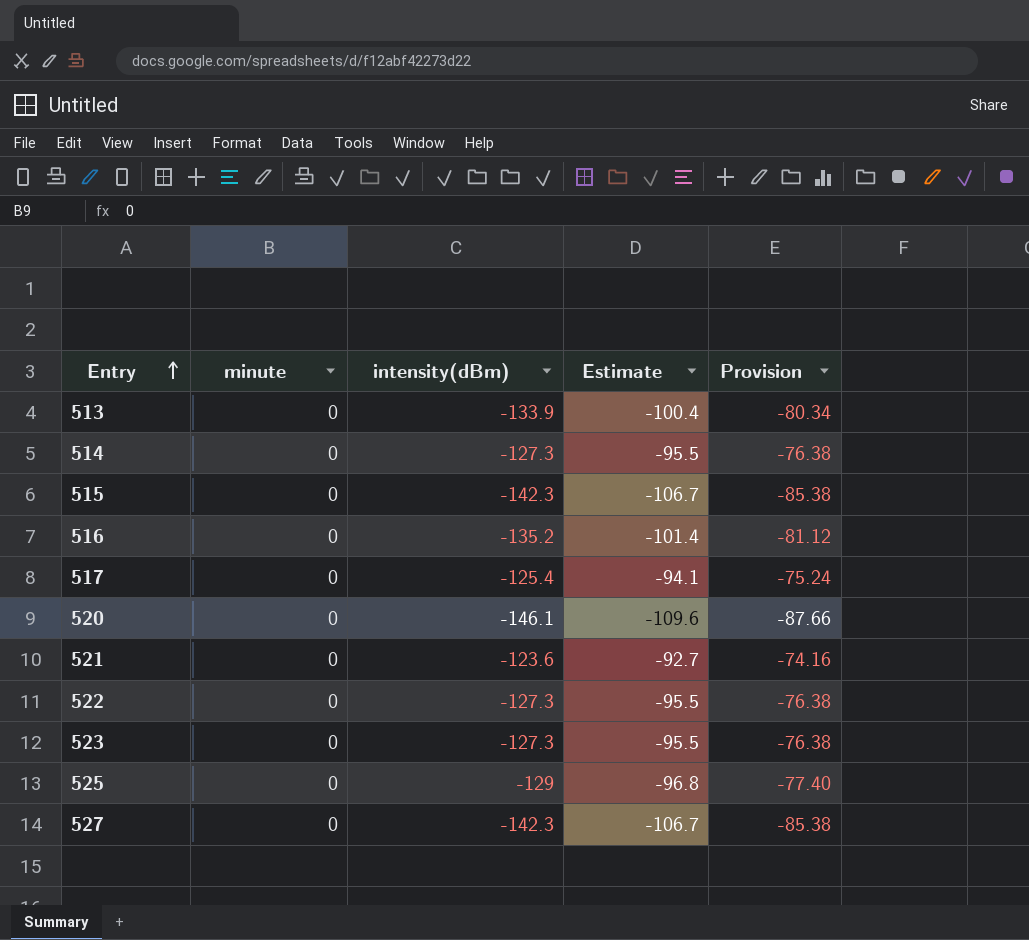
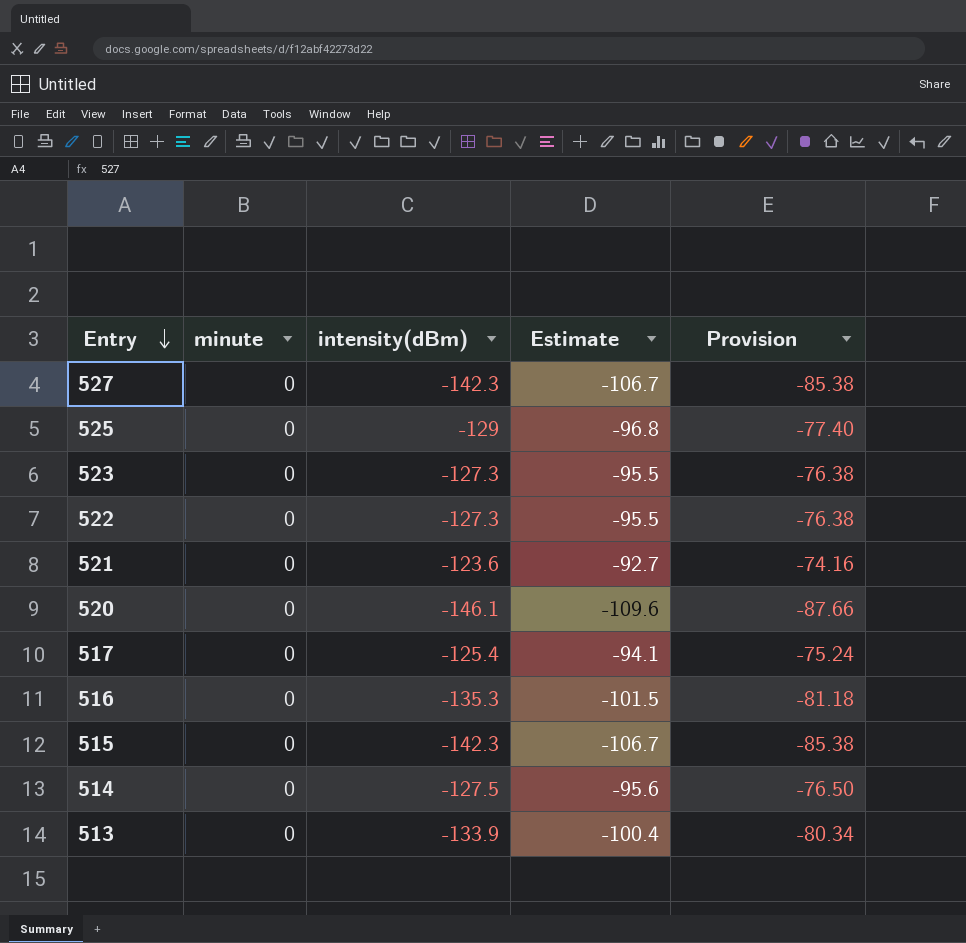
row order: Entry ascending -> Entry descending
516 | intensity(dBm): -135.2 -> -135.3
516 | Estimate: -101.4 -> -101.5
516 | Provision: -81.12 -> -81.18
514 | intensity(dBm): -127.3 -> -127.5
514 | Estimate: -95.5 -> -95.6
514 | Provision: -76.38 -> -76.50

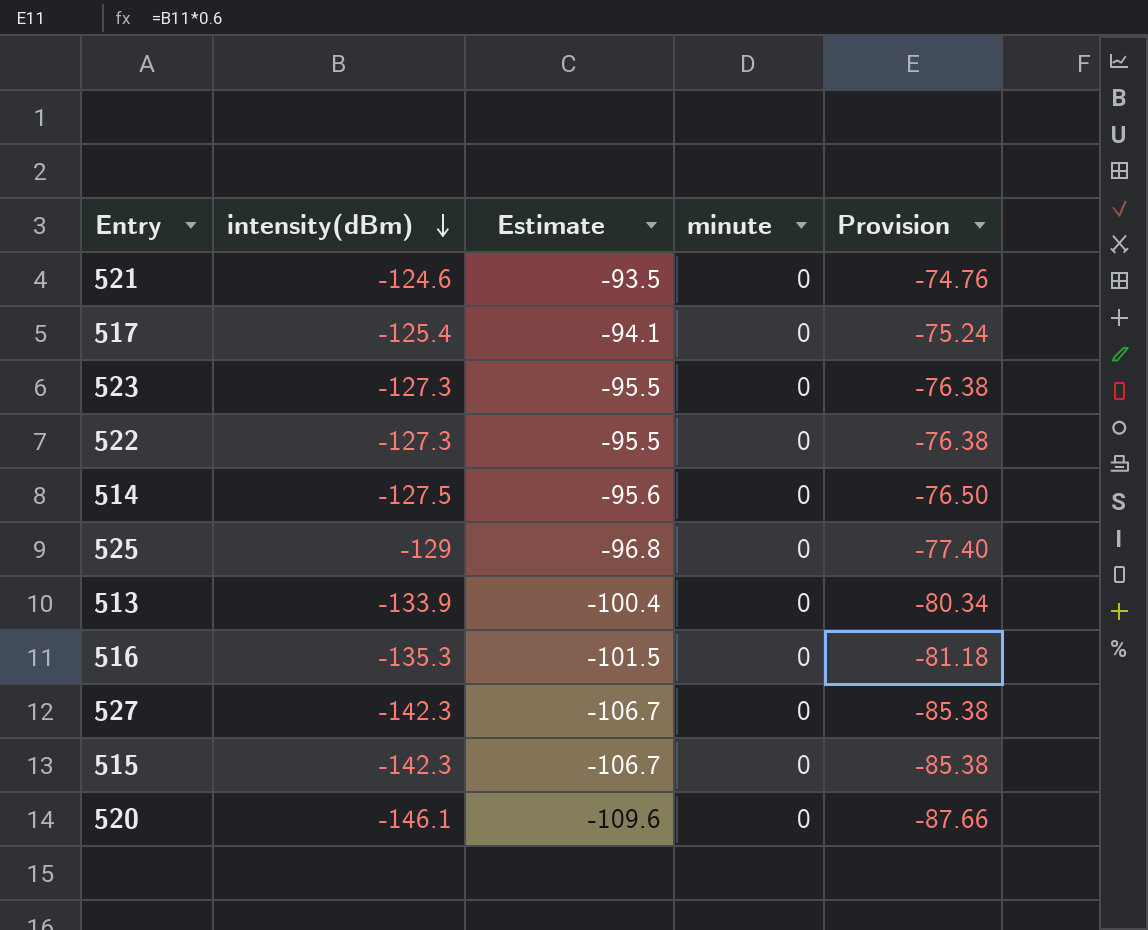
row order: Entry descending -> intensity(dBm) descending
column minute | position: 2 -> 4
521 | intensity(dBm): -123.6 -> -124.6
521 | Estimate: -92.7 -> -93.5
521 | Provision: -74.16 -> -74.76

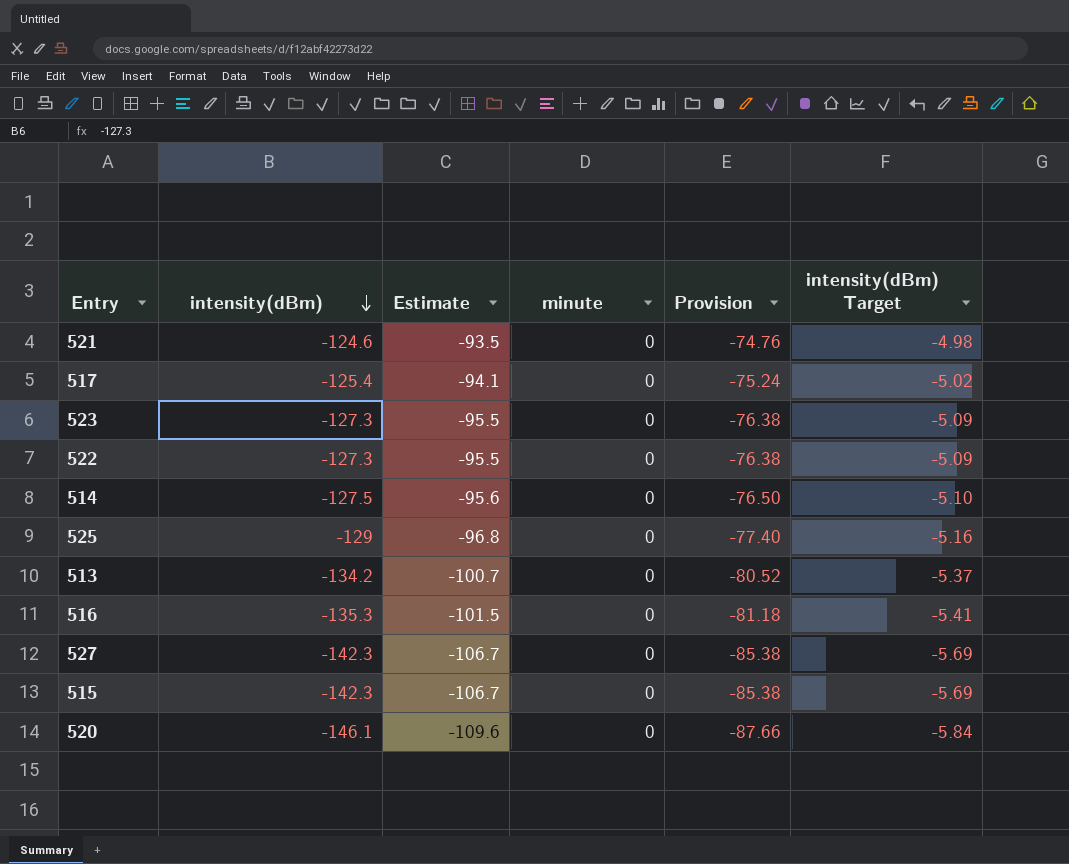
column intensity(dBm) Target | formula: none -> [intensity(dBm)] * 0.04
513 | intensity(dBm): -133.9 -> -134.2
513 | Estimate: -100.4 -> -100.7
513 | Provision: -80.34 -> -80.52

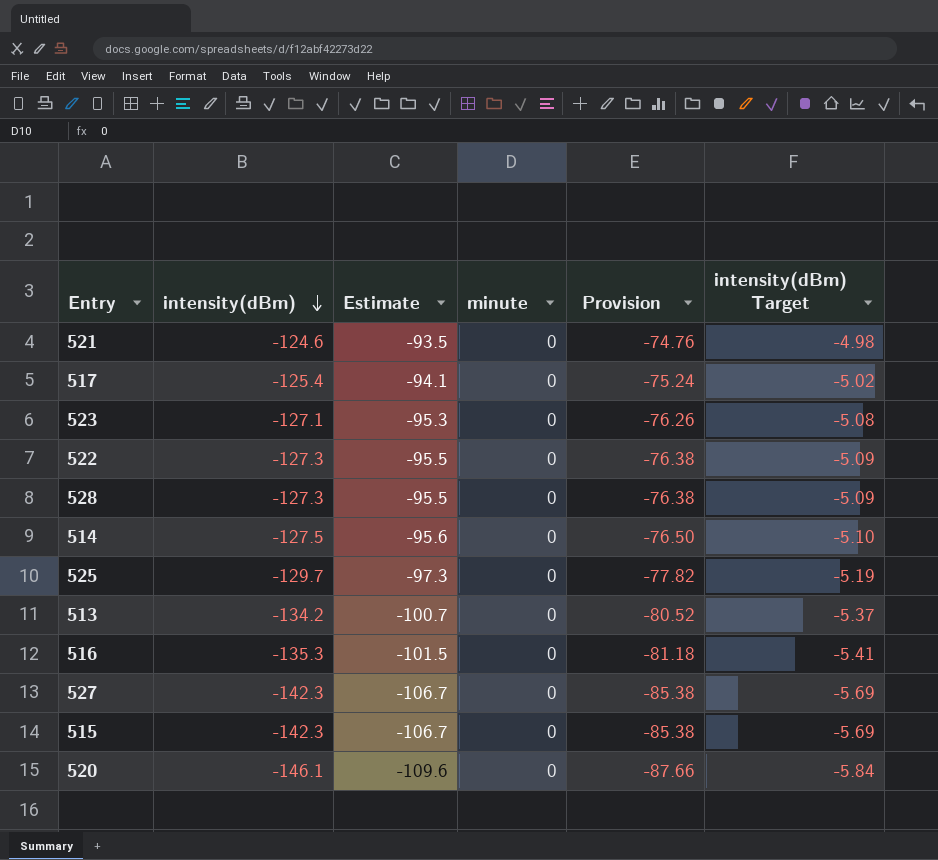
523 | intensity(dBm): -127.3 -> -127.1
523 | Estimate: -95.5 -> -95.3
523 | Provision: -76.38 -> -76.26
523 | intensity(dBm) Target: -5.09 -> -5.08
row 528: none -> -127.3 | -95.5 | 0 | -76.38 | -5.09
525 | intensity(dBm): -129 -> -129.7
525 | Estimate: -96.8 -> -97.3
525 | Provision: -77.40 -> -77.82
525 | intensity(dBm) Target: -5.16 -> -5.19

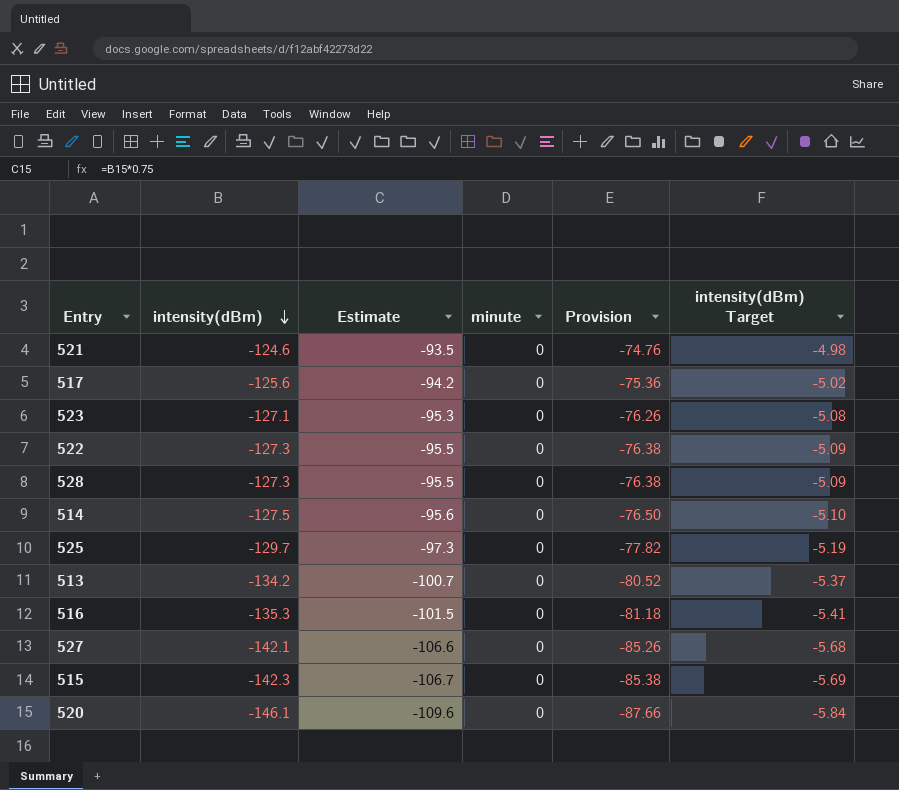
517 | intensity(dBm): -125.4 -> -125.6
517 | Estimate: -94.1 -> -94.2
517 | Provision: -75.24 -> -75.36
527 | intensity(dBm): -142.3 -> -142.1
527 | Estimate: -106.7 -> -106.6
527 | Provision: -85.38 -> -85.26
527 | intensity(dBm) Target: -5.69 -> -5.68

